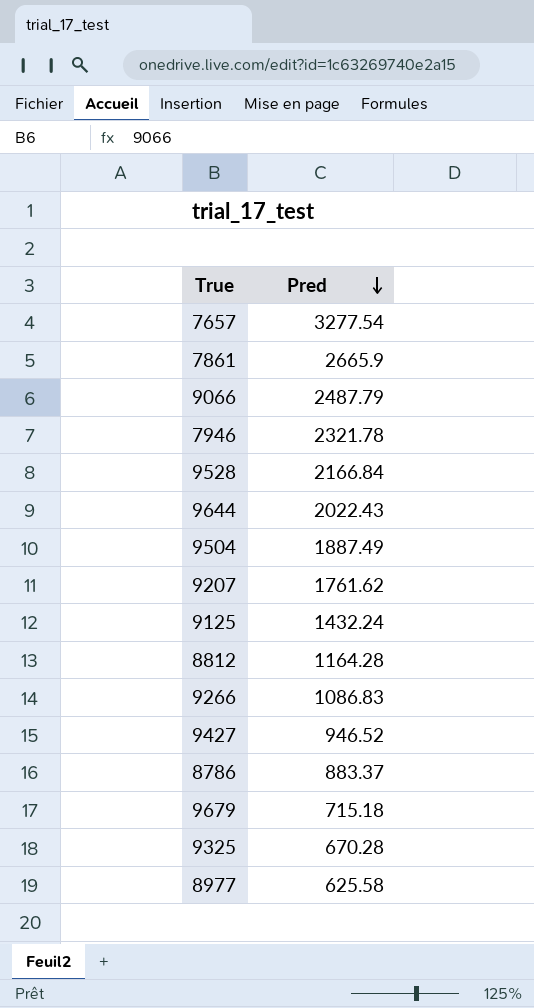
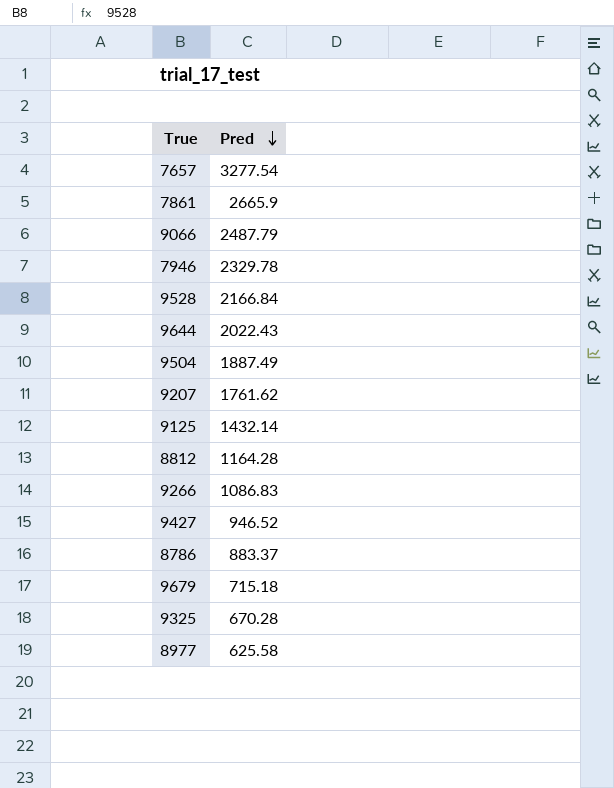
7946 | Pred: 2321.78 -> 2329.78
9125 | Pred: 1432.24 -> 1432.14

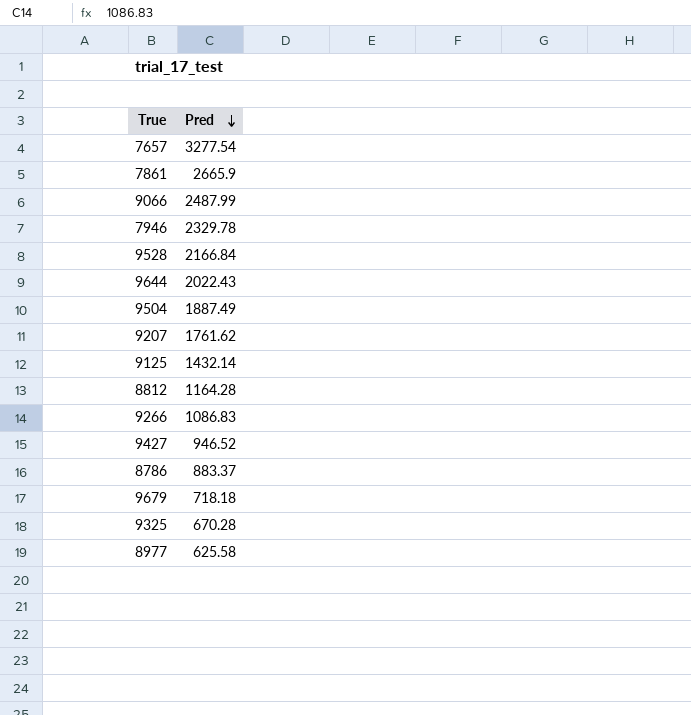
9066 | Pred: 2487.79 -> 2487.99
9679 | Pred: 715.18 -> 718.18

